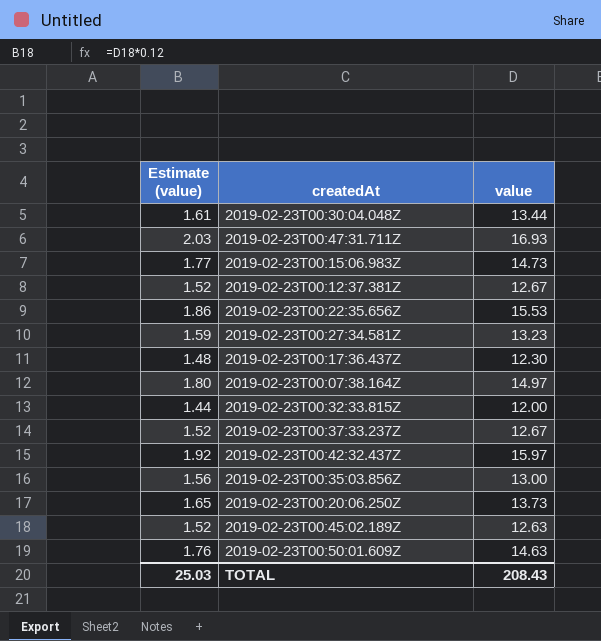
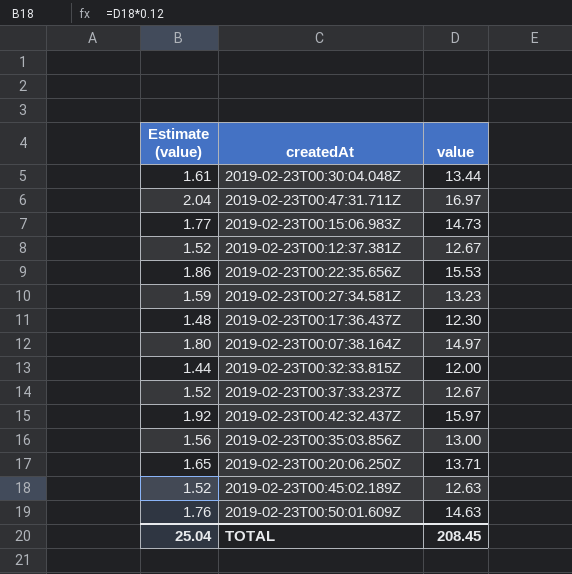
2019-02-23T00:47:31.711Z | Estimate (value): 2.03 -> 2.04
2019-02-23T00:47:31.711Z | value: 16.93 -> 16.97
2019-02-23T00:20:06.250Z | value: 13.73 -> 13.71
TOTAL | Estimate (value): 25.03 -> 25.04
TOTAL | value: 208.43 -> 208.45

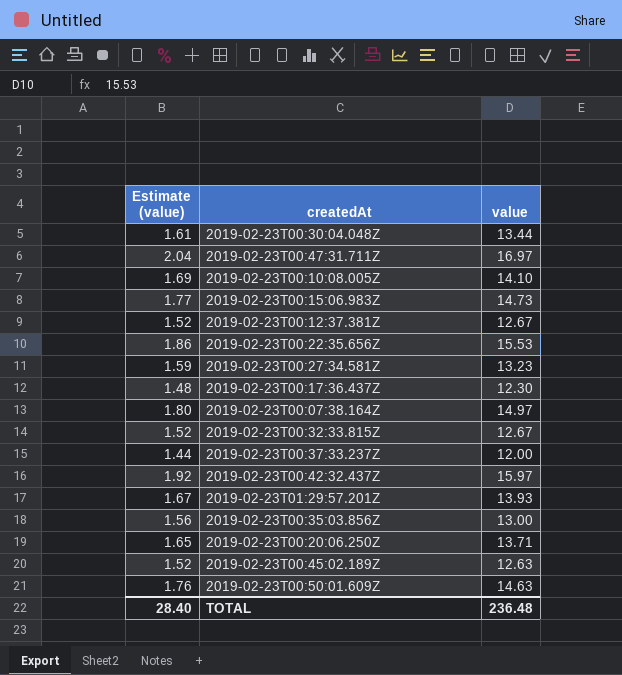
row 2019-02-23T00:10:08.005Z: none -> 1.69 | 14.10
2019-02-23T00:32:33.815Z | Estimate (value): 1.44 -> 1.52
2019-02-23T00:32:33.815Z | value: 12.00 -> 12.67
2019-02-23T00:37:33.237Z | Estimate (value): 1.52 -> 1.44
2019-02-23T00:37:33.237Z | value: 12.67 -> 12.00
row 2019-02-23T01:29:57.201Z: none -> 1.67 | 13.93
TOTAL | Estimate (value): 25.04 -> 28.40
TOTAL | value: 208.45 -> 236.48

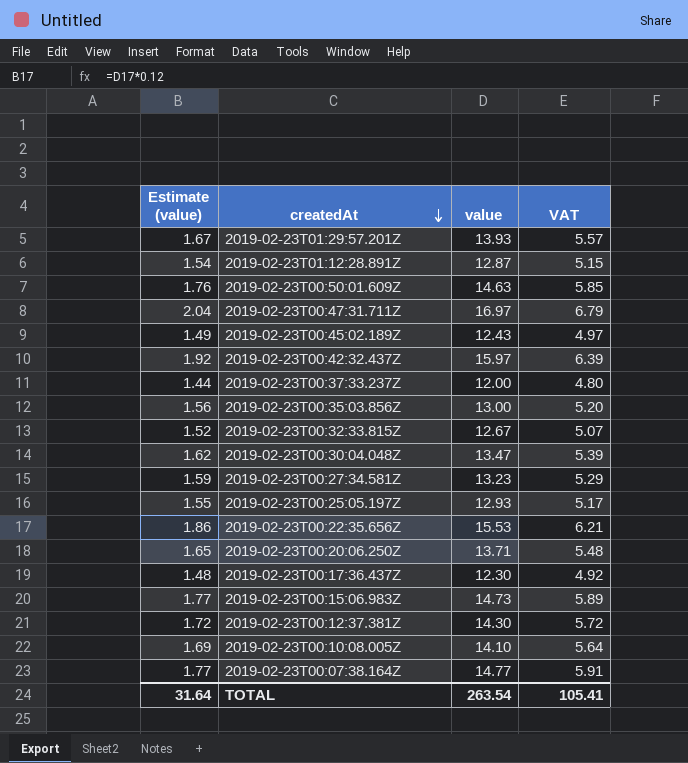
row order: none -> createdAt descending
column VAT | formula: none -> [value] * 0.4
row 2019-02-23T01:12:28.891Z: none -> 1.54 | 12.87 | 5.15
2019-02-23T00:45:02.189Z | Estimate (value): 1.52 -> 1.49
2019-02-23T00:45:02.189Z | value: 12.63 -> 12.43
2019-02-23T00:30:04.048Z | Estimate (value): 1.61 -> 1.62
2019-02-23T00:30:04.048Z | value: 13.44 -> 13.47
row 2019-02-23T00:25:05.197Z: none -> 1.55 | 12.93 | 5.17
2019-02-23T00:12:37.381Z | Estimate (value): 1.52 -> 1.72
2019-02-23T00:12:37.381Z | value: 12.67 -> 14.30
2019-02-23T00:07:38.164Z | Estimate (value): 1.80 -> 1.77
2019-02-23T00:07:38.164Z | value: 14.97 -> 14.77
TOTAL | Estimate (value): 28.40 -> 31.64
TOTAL | value: 236.48 -> 263.54

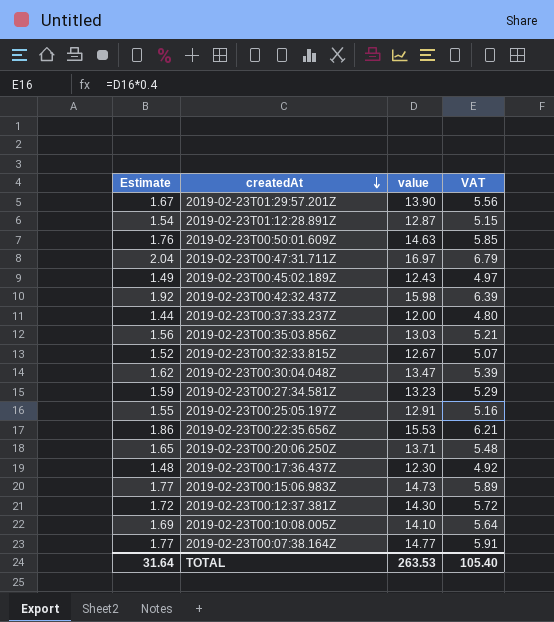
column name: Estimate (value) -> Estimate
2019-02-23T01:29:57.201Z | value: 13.93 -> 13.90
2019-02-23T01:29:57.201Z | VAT: 5.57 -> 5.56
2019-02-23T00:42:32.437Z | value: 15.97 -> 15.98
2019-02-23T00:35:03.856Z | value: 13.00 -> 13.03
2019-02-23T00:35:03.856Z | VAT: 5.20 -> 5.21
2019-02-23T00:25:05.197Z | value: 12.93 -> 12.91
2019-02-23T00:25:05.197Z | VAT: 5.17 -> 5.16
TOTAL | value: 263.54 -> 263.53
TOTAL | VAT: 105.41 -> 105.40

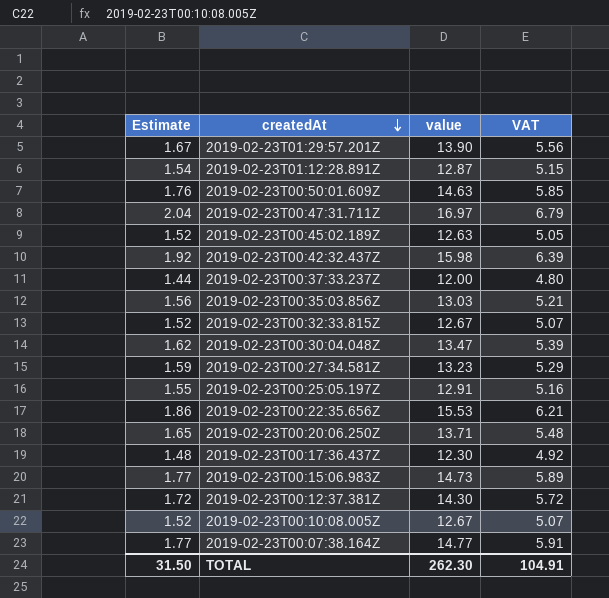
2019-02-23T00:45:02.189Z | Estimate: 1.49 -> 1.52
2019-02-23T00:45:02.189Z | value: 12.43 -> 12.63
2019-02-23T00:45:02.189Z | VAT: 4.97 -> 5.05
2019-02-23T00:10:08.005Z | Estimate: 1.69 -> 1.52
2019-02-23T00:10:08.005Z | value: 14.10 -> 12.67
2019-02-23T00:10:08.005Z | VAT: 5.64 -> 5.07
TOTAL | Estimate: 31.64 -> 31.50
TOTAL | value: 263.53 -> 262.30
TOTAL | VAT: 105.40 -> 104.91

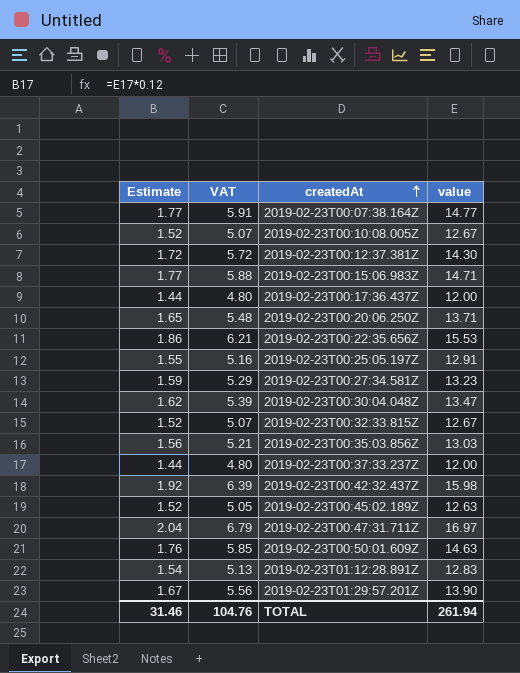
row order: createdAt descending -> createdAt ascending
column VAT | position: 4 -> 2
2019-02-23T00:15:06.983Z | VAT: 5.89 -> 5.88
2019-02-23T00:15:06.983Z | value: 14.73 -> 14.71
2019-02-23T00:17:36.437Z | Estimate: 1.48 -> 1.44
2019-02-23T00:17:36.437Z | VAT: 4.92 -> 4.80
2019-02-23T00:17:36.437Z | value: 12.30 -> 12.00
2019-02-23T01:12:28.891Z | VAT: 5.15 -> 5.13
2019-02-23T01:12:28.891Z | value: 12.87 -> 12.83
TOTAL | Estimate: 31.50 -> 31.46
TOTAL | VAT: 104.91 -> 104.76
TOTAL | value: 262.30 -> 261.94

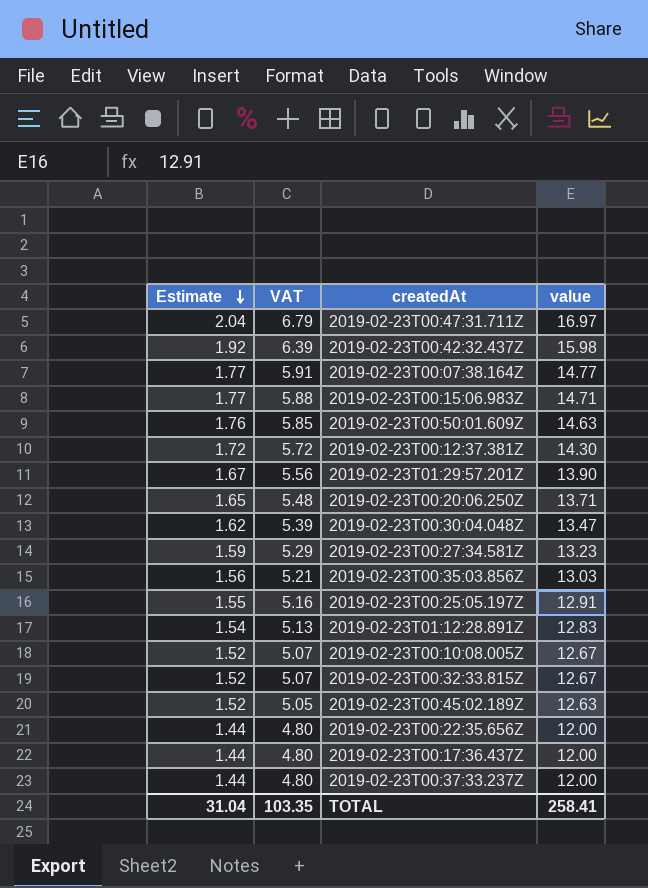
row order: createdAt ascending -> Estimate descending
2019-02-23T00:22:35.656Z | Estimate: 1.86 -> 1.44
2019-02-23T00:22:35.656Z | VAT: 6.21 -> 4.80
2019-02-23T00:22:35.656Z | value: 15.53 -> 12.00
TOTAL | Estimate: 31.46 -> 31.04
TOTAL | VAT: 104.76 -> 103.35
TOTAL | value: 261.94 -> 258.41

